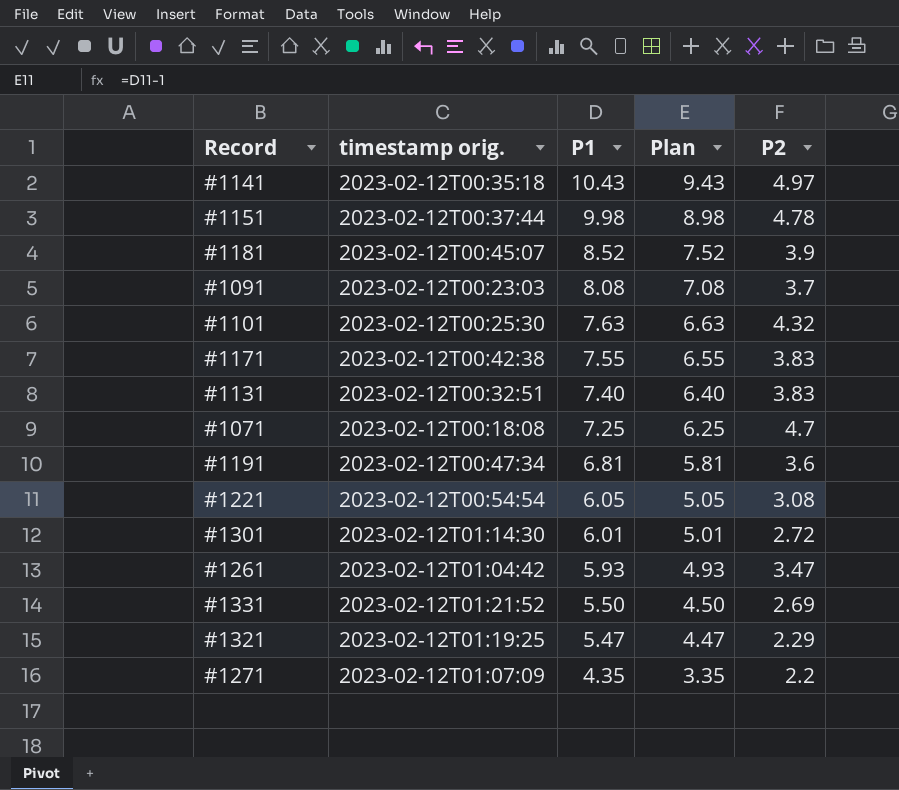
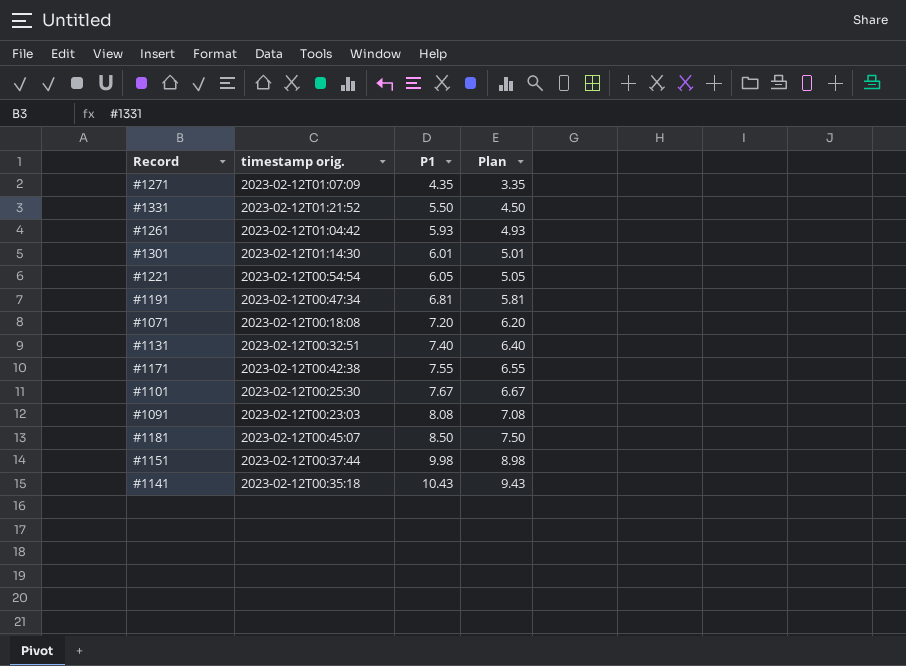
row order: P1 descending -> P1 ascending
column P2 | position: 5 -> none
row #1321: 2023-02-12T01:19:25 | 5.47 | 4.47 | 2.29 -> none
#1071 | P1: 7.25 -> 7.20
#1071 | Plan: 6.25 -> 6.20
#1101 | P1: 7.63 -> 7.67
#1101 | Plan: 6.63 -> 6.67
#1181 | P1: 8.52 -> 8.50
#1181 | Plan: 7.52 -> 7.50

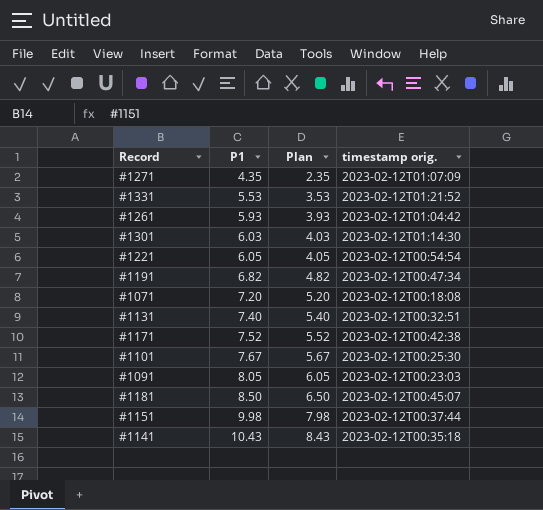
column Plan | formula: [P1] - 1 -> [P1] - 2
column timestamp orig. | position: 2 -> 4
#1331 | P1: 5.50 -> 5.53
#1301 | P1: 6.01 -> 6.03
#1191 | P1: 6.81 -> 6.82
#1171 | P1: 7.55 -> 7.52
#1091 | P1: 8.08 -> 8.05

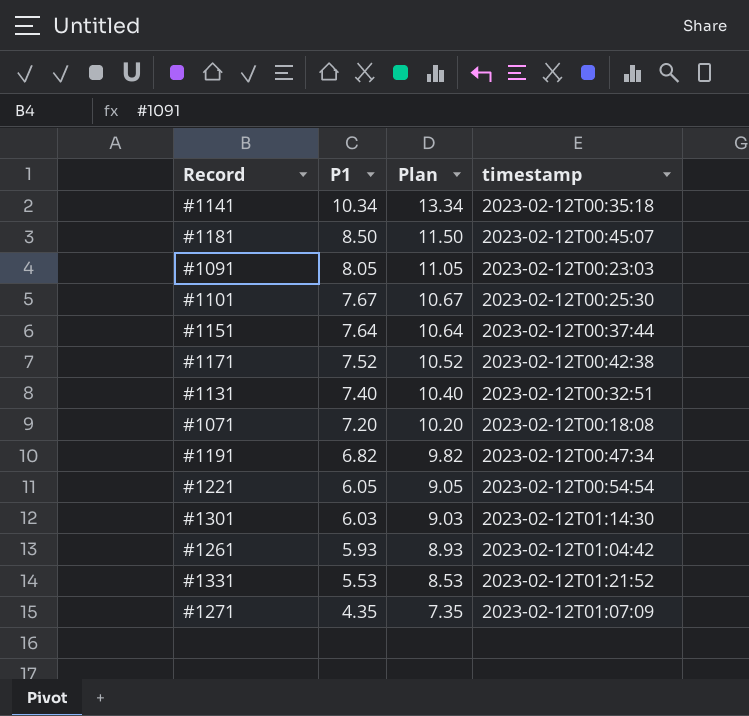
row order: P1 ascending -> P1 descending
column Plan | formula: [P1] - 2 -> [P1] + 3
column name: timestamp orig. -> timestamp
#1141 | P1: 10.43 -> 10.34
#1151 | P1: 9.98 -> 7.64

